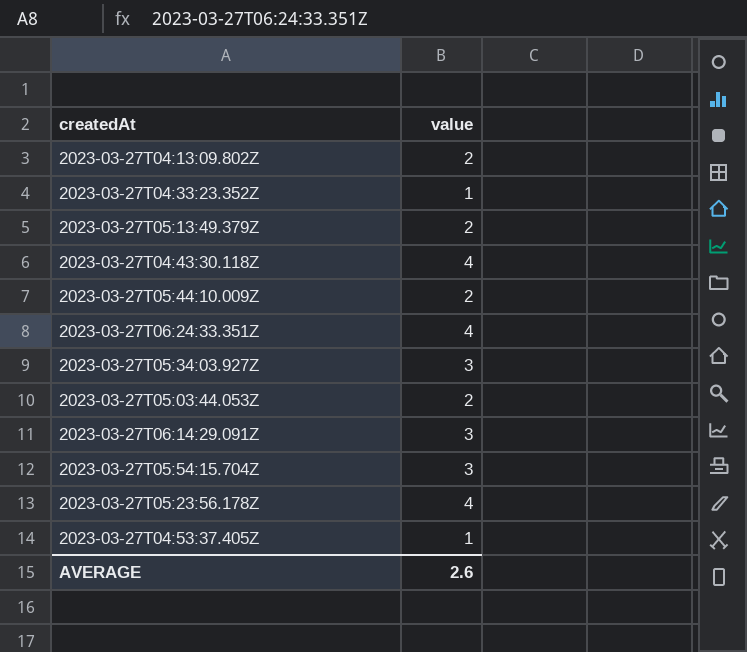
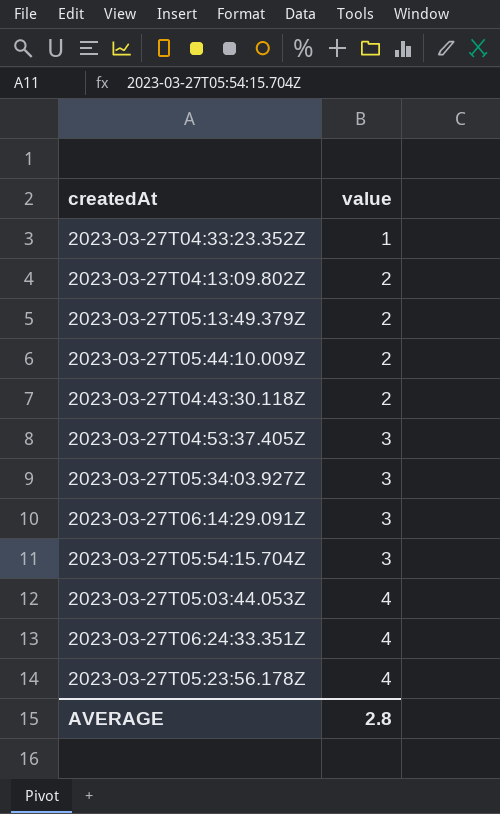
row order: none -> value ascending
2023-03-27T04:43:30.118Z | value: 4 -> 2
2023-03-27T04:53:37.405Z | value: 1 -> 3
2023-03-27T05:03:44.053Z | value: 2 -> 4
AVERAGE | value: 2.6 -> 2.8

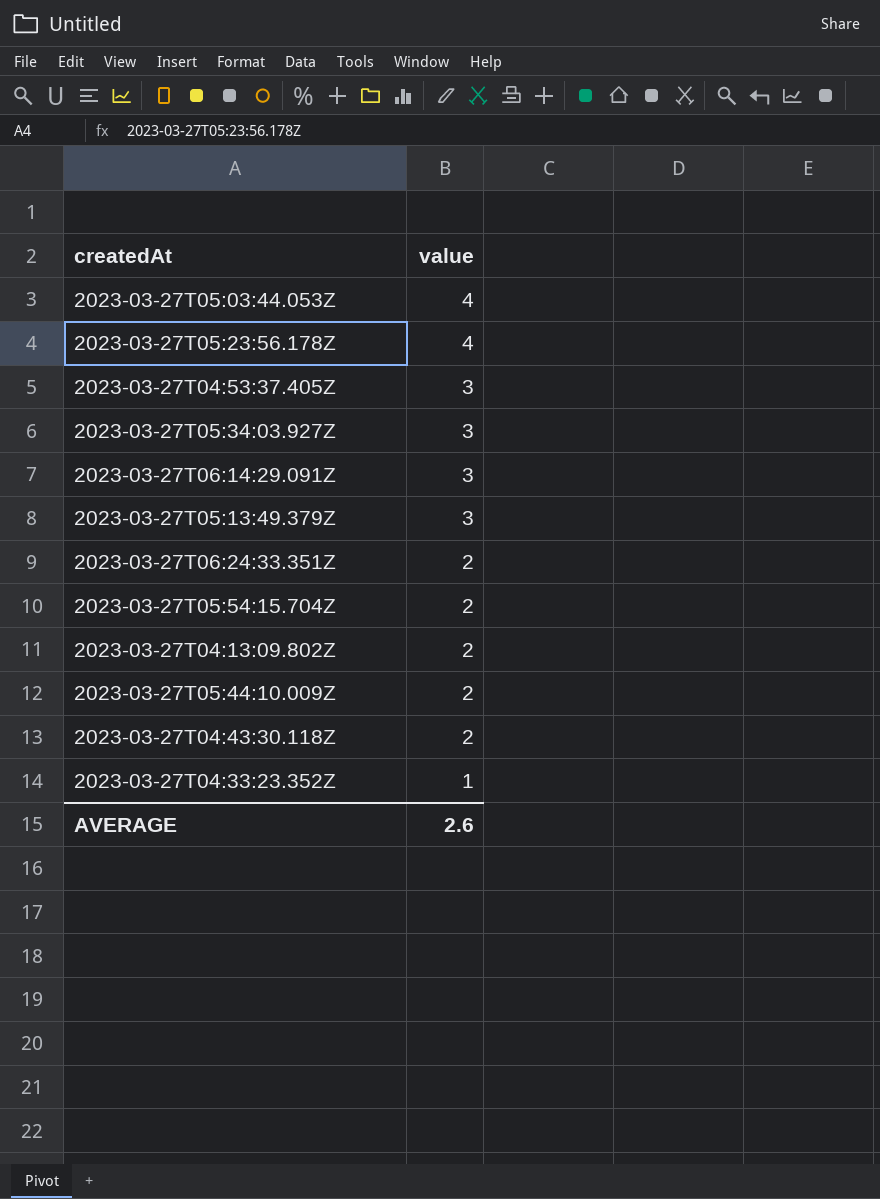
row order: value ascending -> value descending
2023-03-27T05:13:49.379Z | value: 2 -> 3
2023-03-27T06:24:33.351Z | value: 4 -> 2
2023-03-27T05:54:15.704Z | value: 3 -> 2
AVERAGE | value: 2.8 -> 2.6

